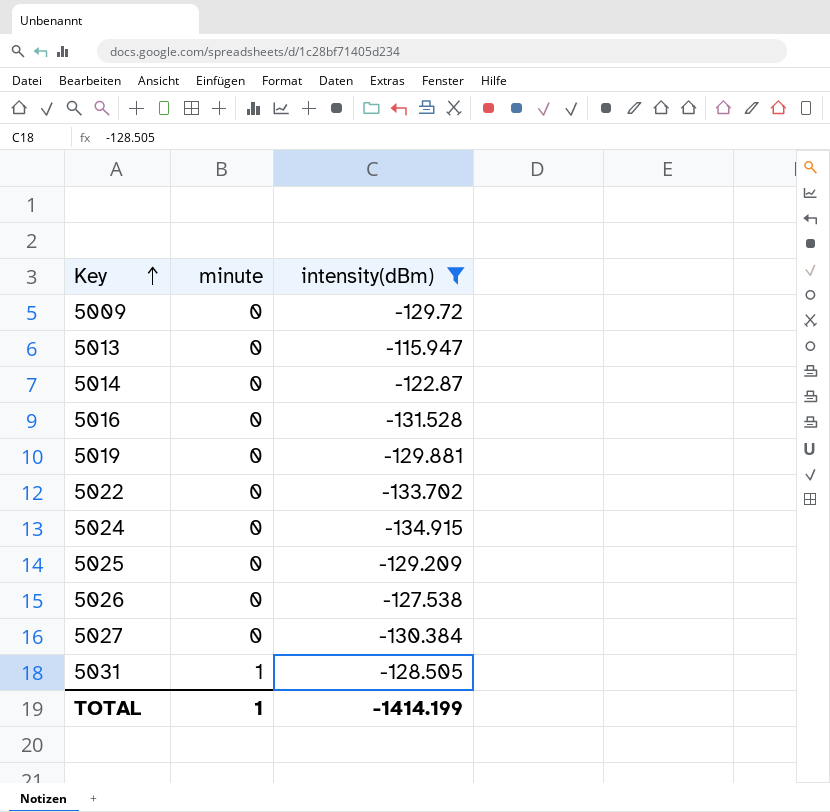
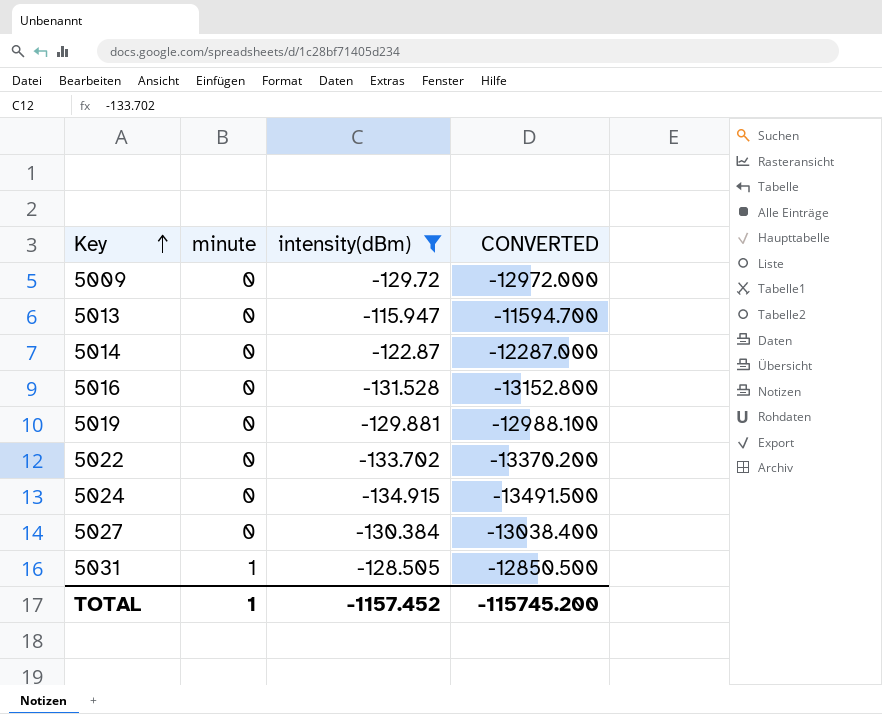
column CONVERTED | formula: none -> [intensity(dBm)] * 100
row 5025: 0 | -129.209 -> none
row 5026: 0 | -127.538 -> none
TOTAL | intensity(dBm): -1414.199 -> -1157.452

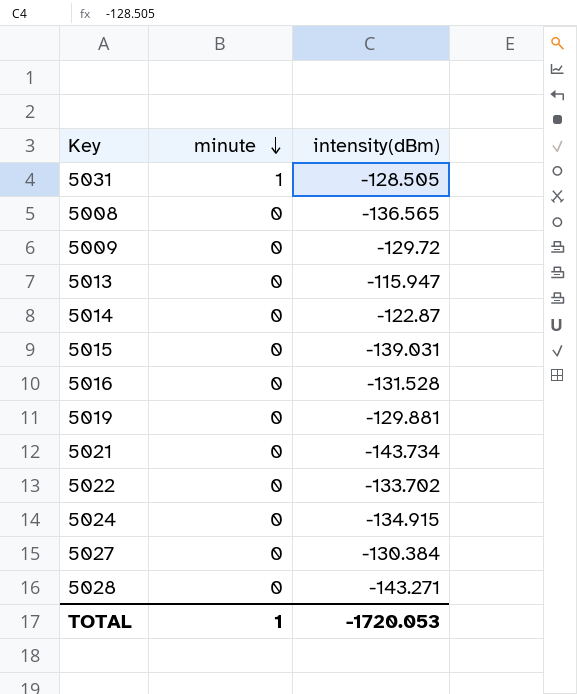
filter: intensity(dBm) >= -134.915 -> none
row order: Key ascending -> minute descending
column CONVERTED | formula: [intensity(dBm)] * 100 -> none
TOTAL | intensity(dBm): -1157.452 -> -1720.053

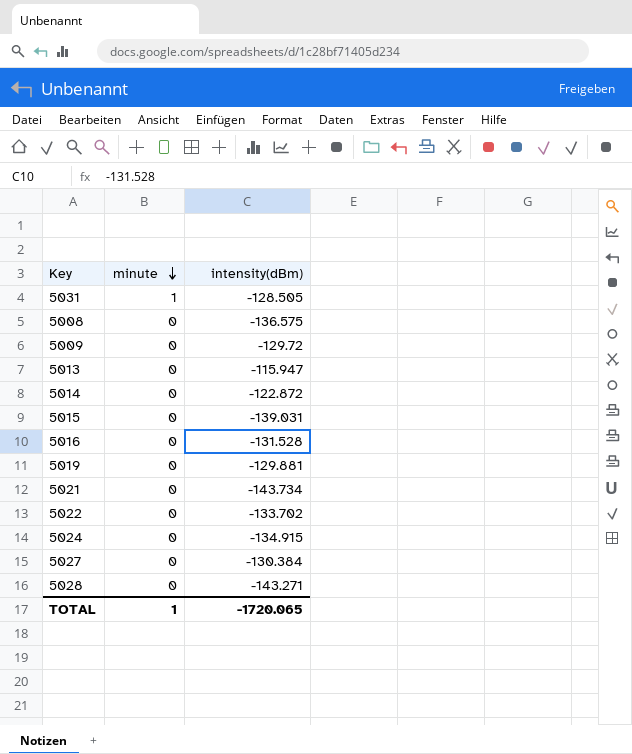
5008 | intensity(dBm): -136.565 -> -136.575
5014 | intensity(dBm): -122.87 -> -122.872
TOTAL | intensity(dBm): -1720.053 -> -1720.065

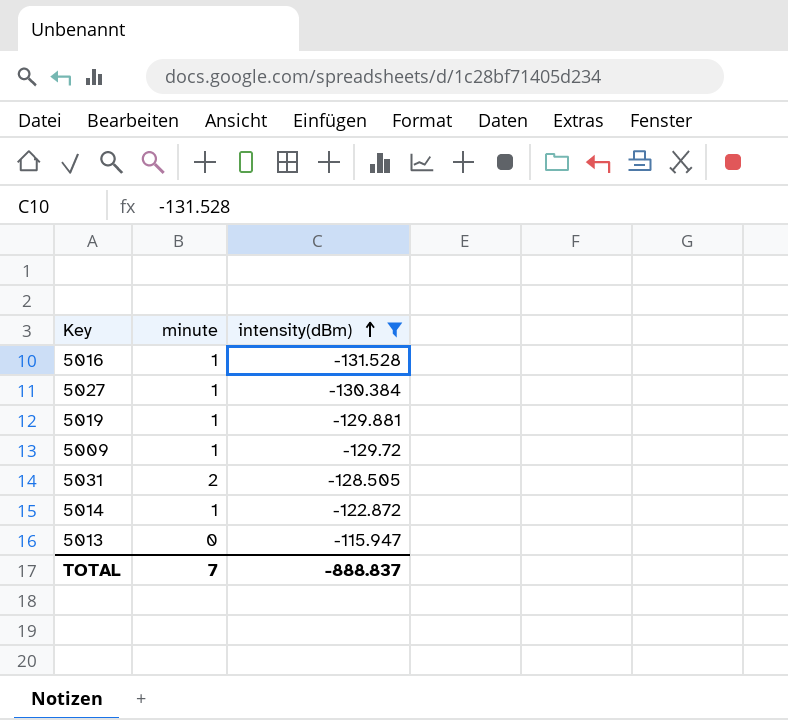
filter: none -> intensity(dBm) >= -131.528
row order: minute descending -> intensity(dBm) ascending
5016 | minute: 0 -> 1
5027 | minute: 0 -> 1
5019 | minute: 0 -> 1
5009 | minute: 0 -> 1
5031 | minute: 1 -> 2
5014 | minute: 0 -> 1
TOTAL | minute: 1 -> 7
TOTAL | intensity(dBm): -1720.065 -> -888.837

